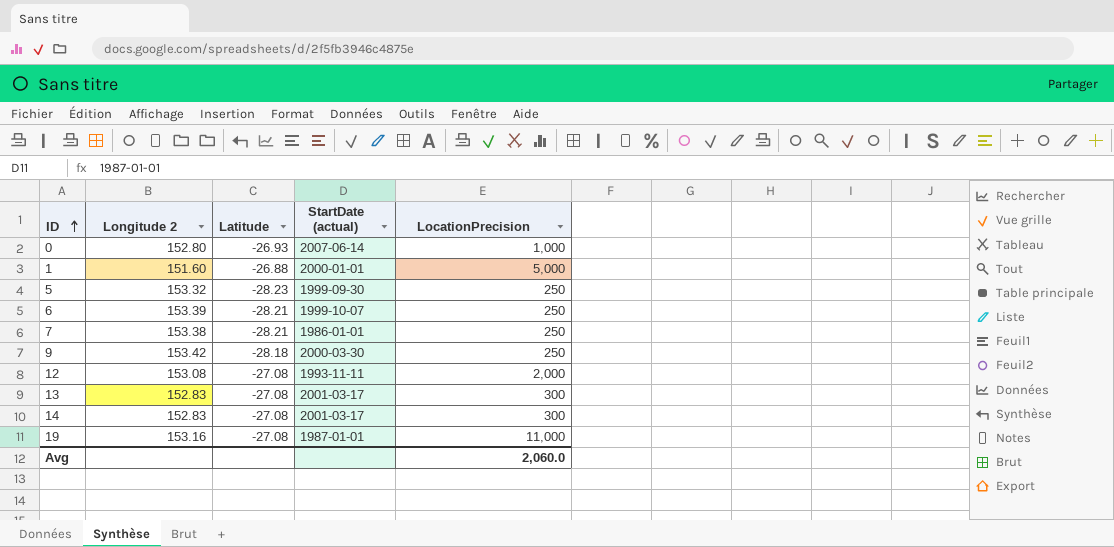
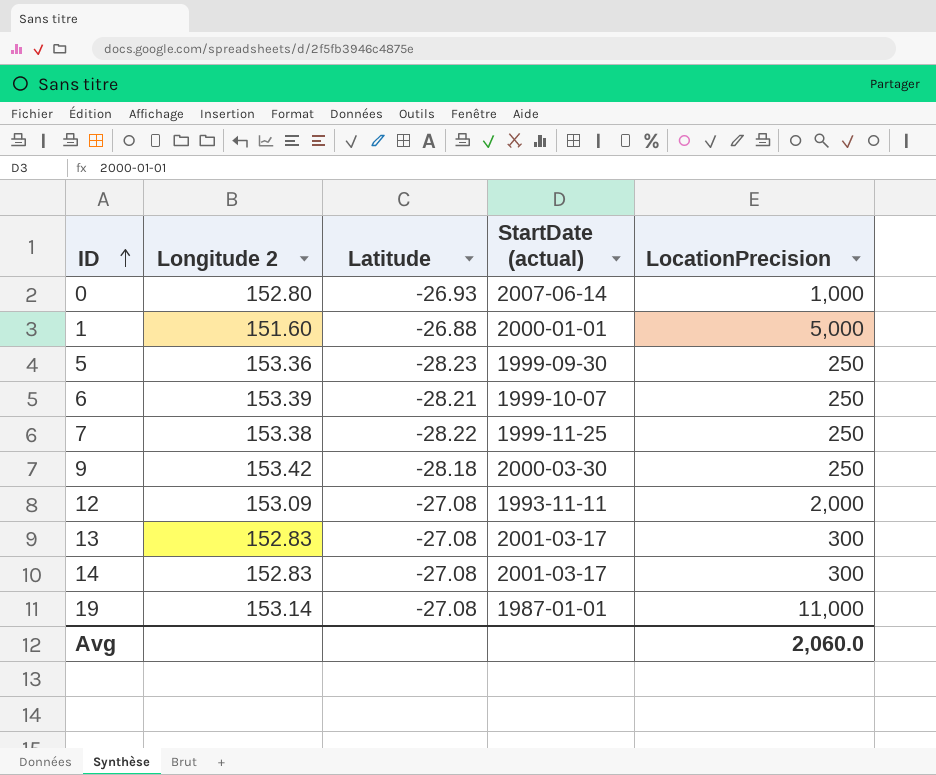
5 | Longitude 2: 153.32 -> 153.36
7 | Latitude: -28.21 -> -28.22
7 | StartDate (actual): 1986-01-01 -> 1999-11-25
12 | Longitude 2: 153.08 -> 153.09
19 | Longitude 2: 153.16 -> 153.14

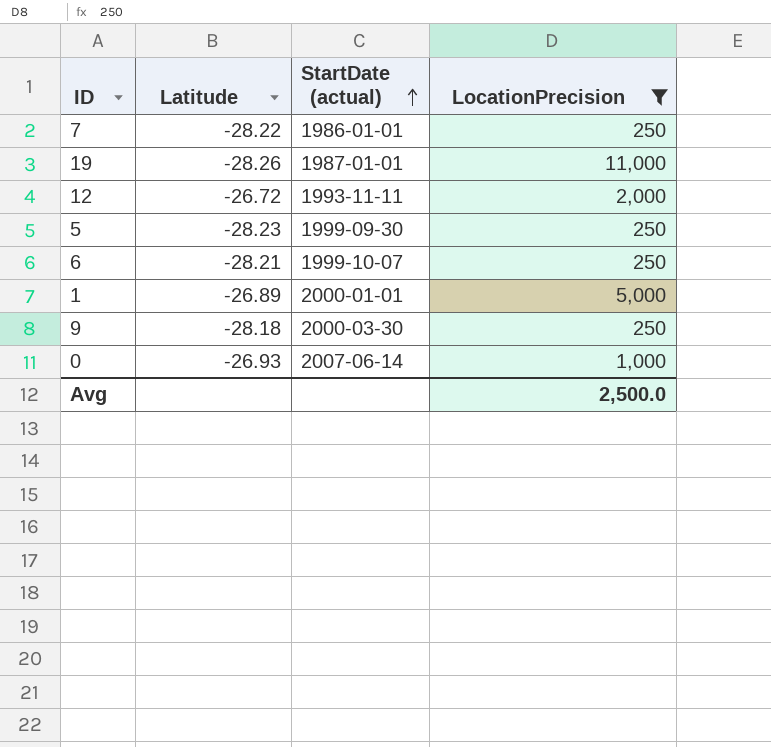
filter: none -> LocationPrecision != 300
row order: ID ascending -> StartDate (actual) ascending
column Longitude 2 | position: 2 -> none
7 | StartDate (actual): 1999-11-25 -> 1986-01-01
19 | Latitude: -27.08 -> -28.26
12 | Latitude: -27.08 -> -26.72
1 | Latitude: -26.88 -> -26.89
Avg | LocationPrecision: 2,060.0 -> 2,500.0

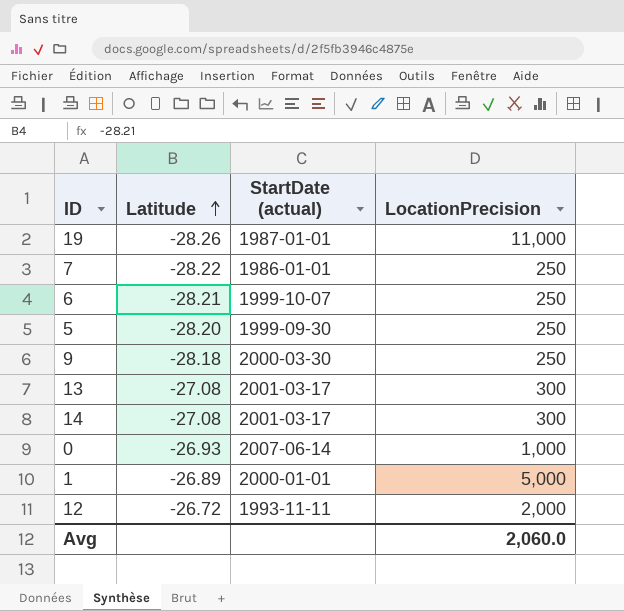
filter: LocationPrecision != 300 -> none
row order: StartDate (actual) ascending -> Latitude ascending
5 | Latitude: -28.23 -> -28.20
Avg | LocationPrecision: 2,500.0 -> 2,060.0

